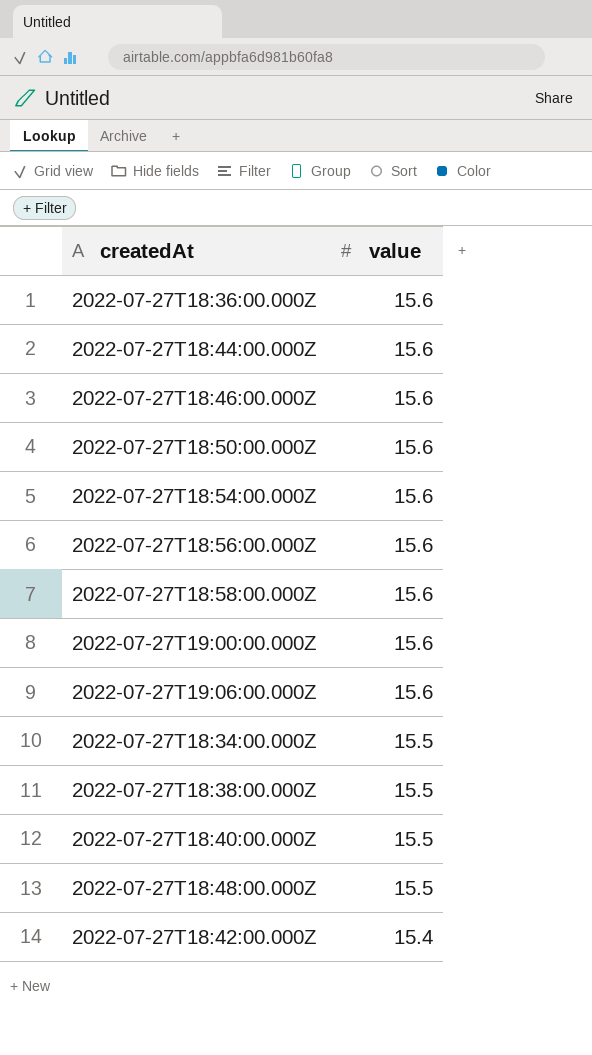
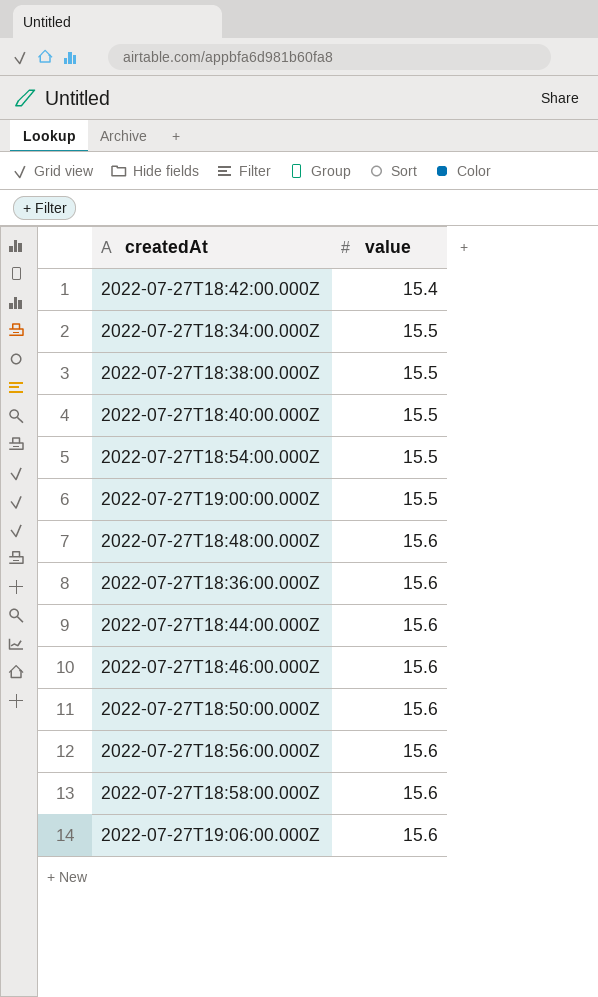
row order: value descending -> value ascending
2022-07-27T18:54:00.000Z | value: 15.6 -> 15.5
2022-07-27T19:00:00.000Z | value: 15.6 -> 15.5
2022-07-27T18:48:00.000Z | value: 15.5 -> 15.6

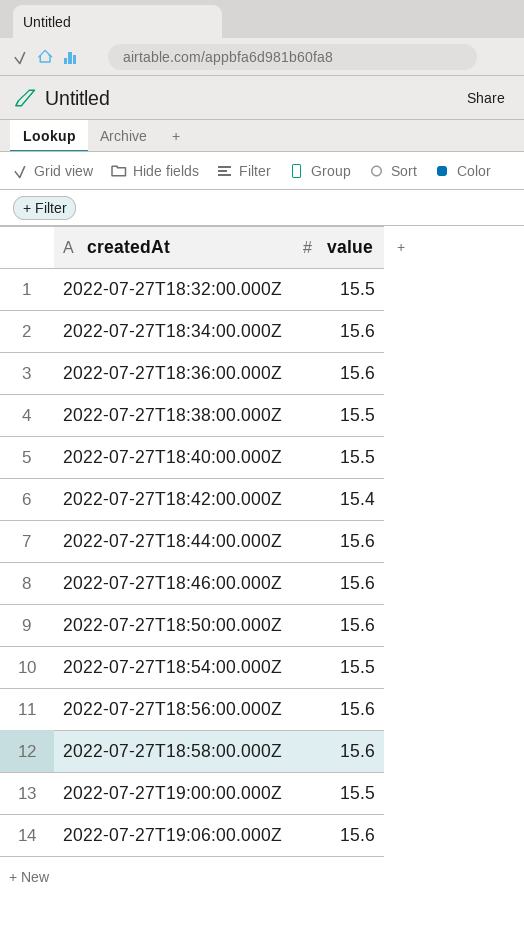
row order: value ascending -> createdAt ascending
row 2022-07-27T18:48:00.000Z: 15.6 -> none
row 2022-07-27T18:32:00.000Z: none -> 15.5
2022-07-27T18:34:00.000Z | value: 15.5 -> 15.6

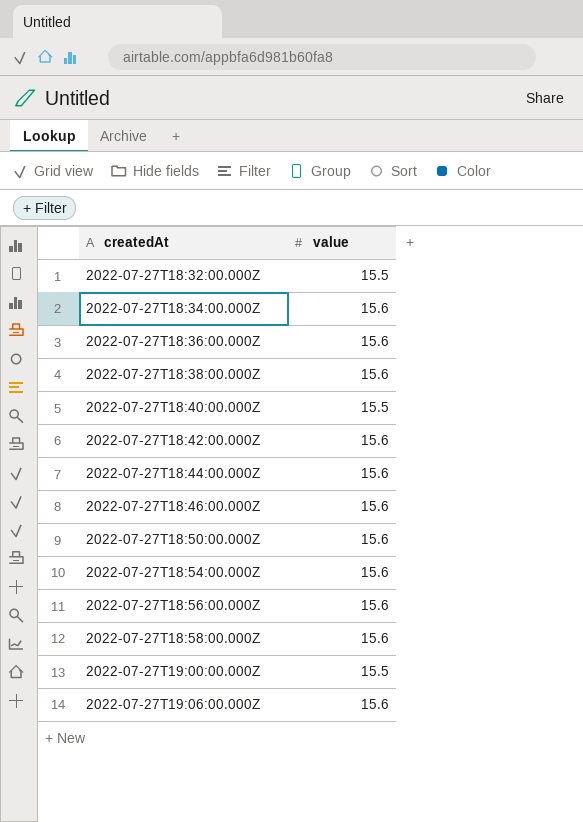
2022-07-27T18:38:00.000Z | value: 15.5 -> 15.6
2022-07-27T18:42:00.000Z | value: 15.4 -> 15.6
2022-07-27T18:54:00.000Z | value: 15.5 -> 15.6

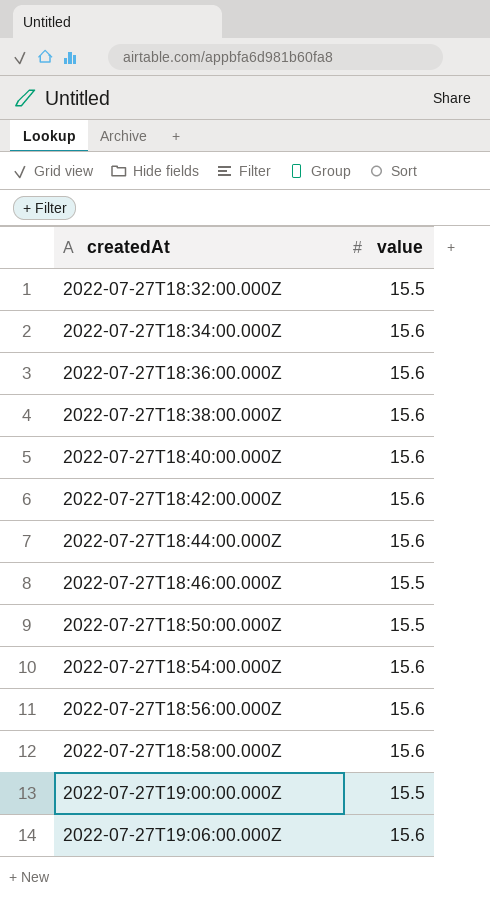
2022-07-27T18:40:00.000Z | value: 15.5 -> 15.6
2022-07-27T18:46:00.000Z | value: 15.6 -> 15.5
2022-07-27T18:50:00.000Z | value: 15.6 -> 15.5

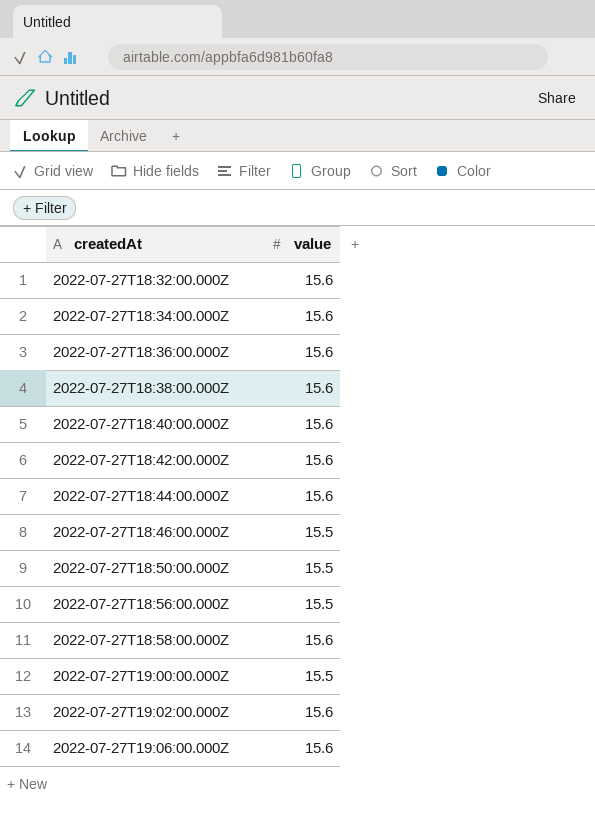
row 2022-07-27T18:54:00.000Z: 15.6 -> none
2022-07-27T18:32:00.000Z | value: 15.5 -> 15.6
2022-07-27T18:56:00.000Z | value: 15.6 -> 15.5
row 2022-07-27T19:02:00.000Z: none -> 15.6

